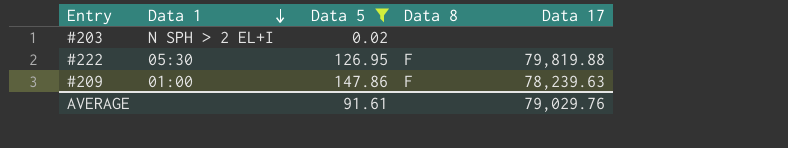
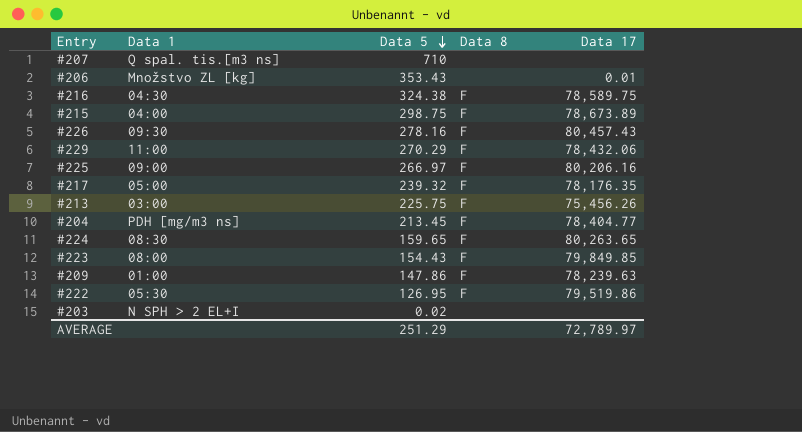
filter: Data 5 <= 147.86 -> none
row order: Data 1 descending -> Data 5 descending
#222 | Data 17: 79,819.88 -> 79,519.86
AVERAGE | Data 5: 91.61 -> 251.29
AVERAGE | Data 17: 79,029.76 -> 72,789.97

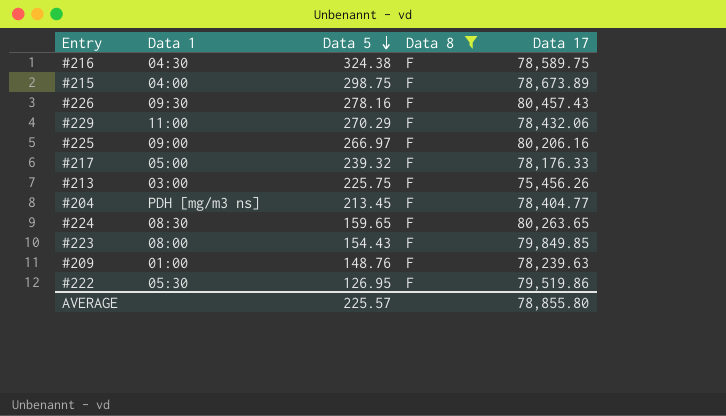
filter: none -> Data 8 = F
#217 | Data 17: 78,176.35 -> 78,176.33
#209 | Data 5: 147.86 -> 148.76
AVERAGE | Data 5: 251.29 -> 225.57
AVERAGE | Data 17: 72,789.97 -> 78,855.80

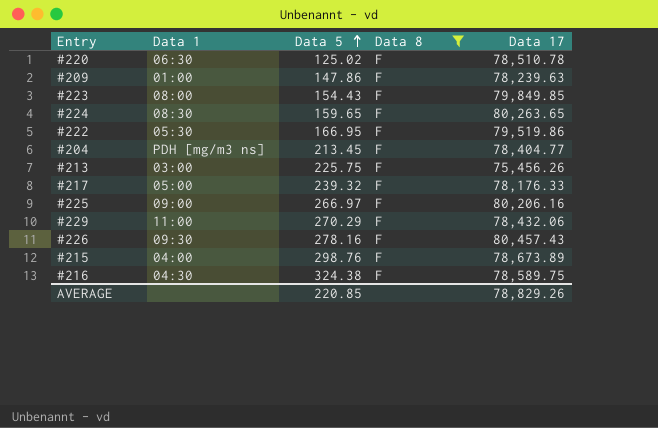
row order: Data 5 descending -> Data 5 ascending
row #220: none -> 06:30 | 125.02 | F | 78,510.78
#209 | Data 5: 148.76 -> 147.86
#222 | Data 5: 126.95 -> 166.95
#215 | Data 5: 298.75 -> 298.76
AVERAGE | Data 5: 225.57 -> 220.85
AVERAGE | Data 17: 78,855.80 -> 78,829.26

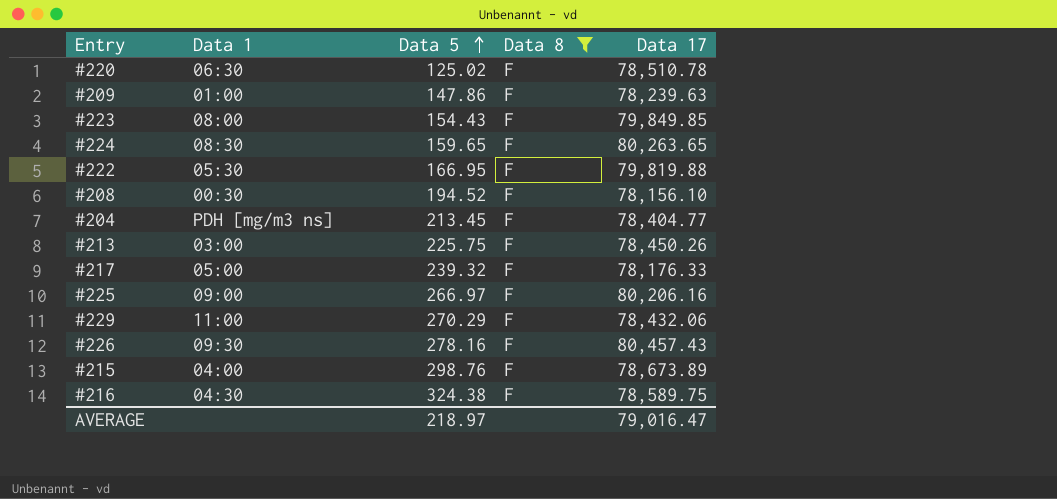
#222 | Data 17: 79,519.86 -> 79,819.88
row #208: none -> 00:30 | 194.52 | F | 78,156.10
#213 | Data 17: 75,456.26 -> 78,450.26
AVERAGE | Data 5: 220.85 -> 218.97
AVERAGE | Data 17: 78,829.26 -> 79,016.47

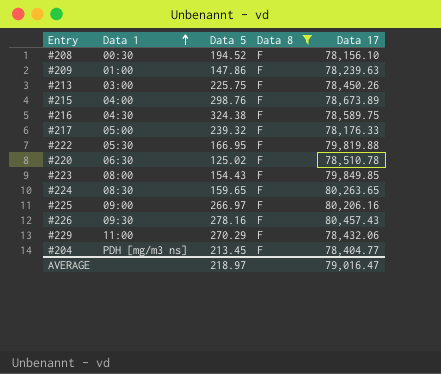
row order: Data 5 ascending -> Data 1 ascending

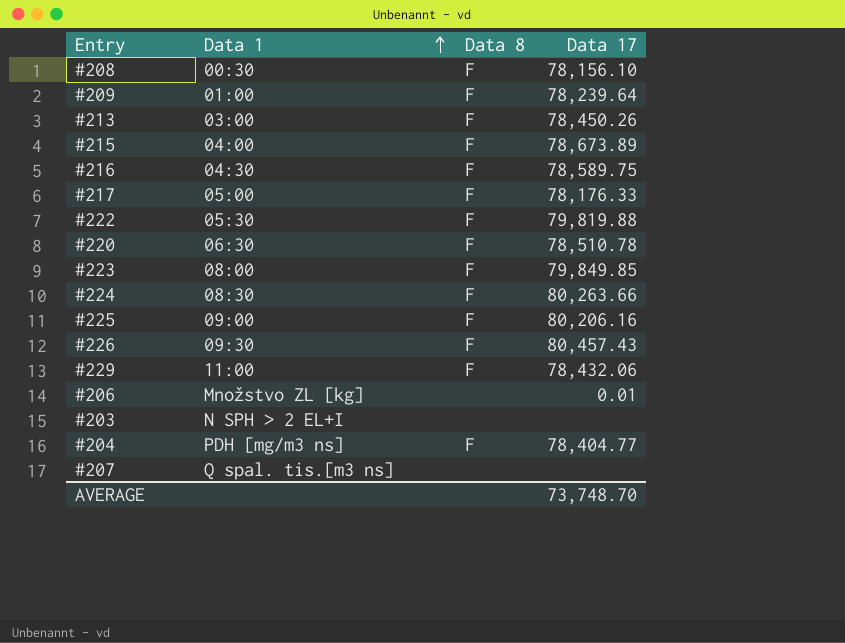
filter: Data 8 = F -> none
column Data 5 | position: 3 -> none
#209 | Data 17: 78,239.63 -> 78,239.64
#224 | Data 17: 80,263.65 -> 80,263.66
AVERAGE | Data 17: 79,016.47 -> 73,748.70

